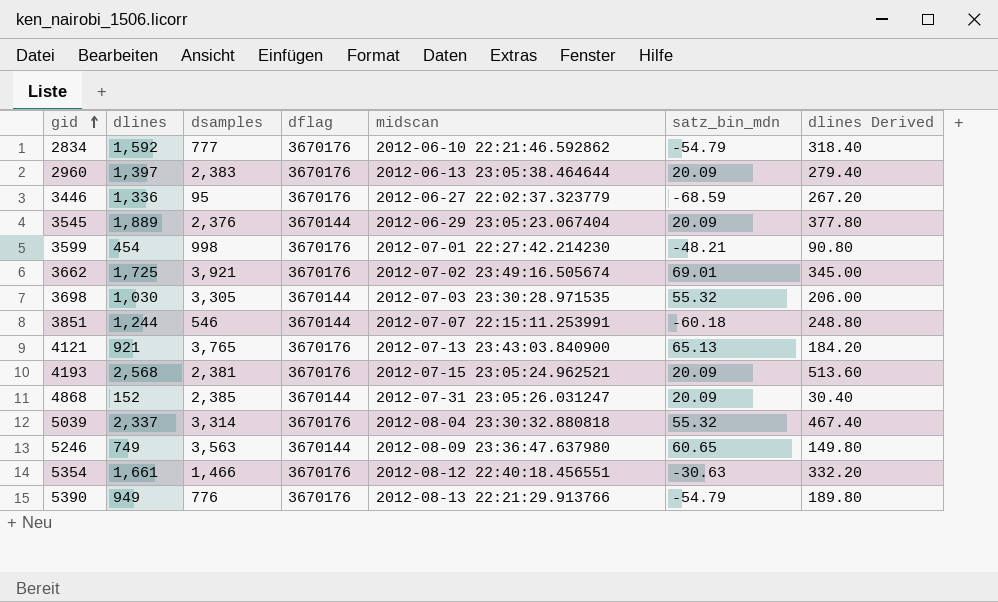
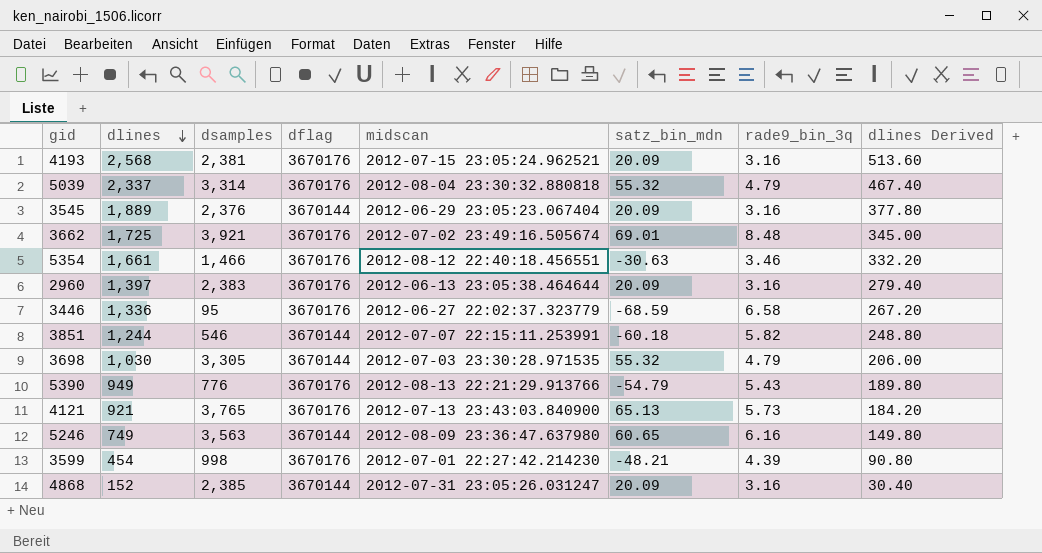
row order: gid ascending -> dlines descending
column rade9_bin_3q | position: none -> 7
row 2834: 1,592 | 777 | 3670176 | 2012-06-10 22:21:46.592862 | -54.79 | 318.40 -> none

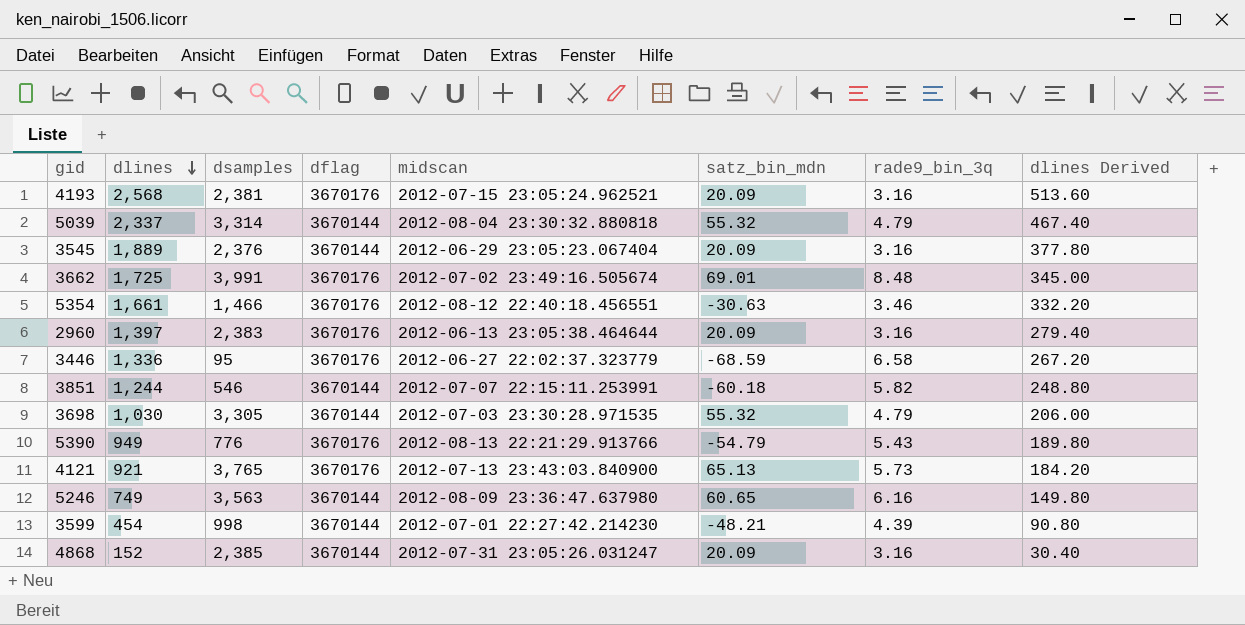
5039 | dflag: 3670176 -> 3670144
3662 | dsamples: 3,921 -> 3,991
3599 | dflag: 3670176 -> 3670144

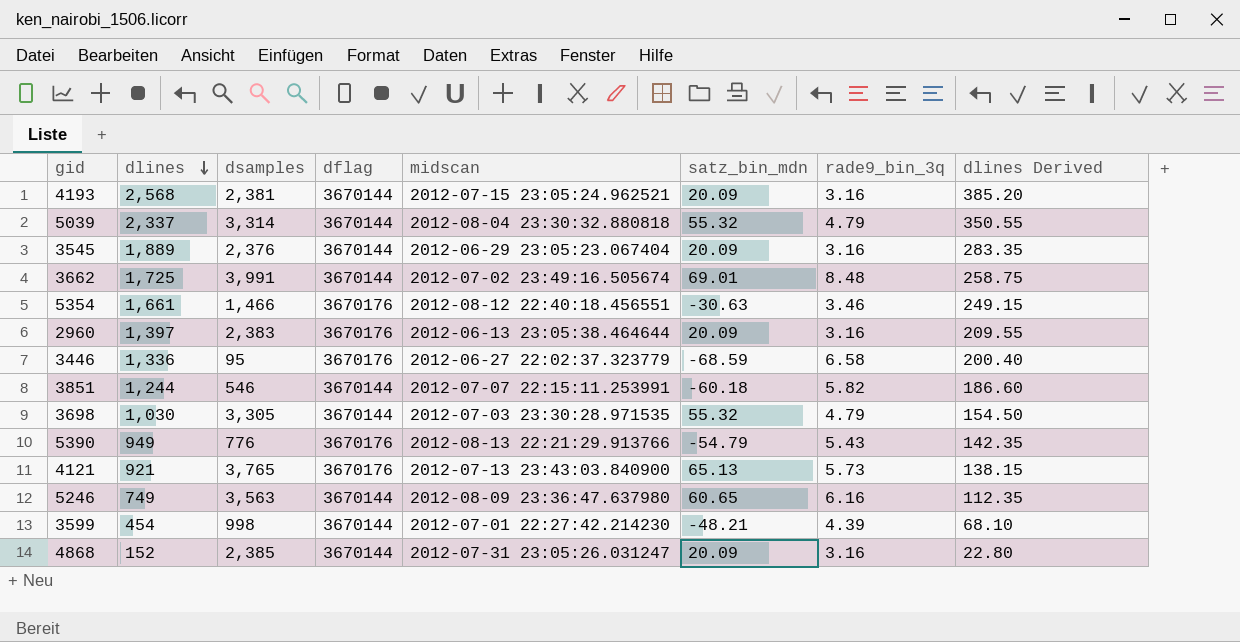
column dlines Derived | formula: [dlines] * 0.2 -> [dlines] * 0.15
4193 | dflag: 3670176 -> 3670144
3662 | dflag: 3670176 -> 3670144

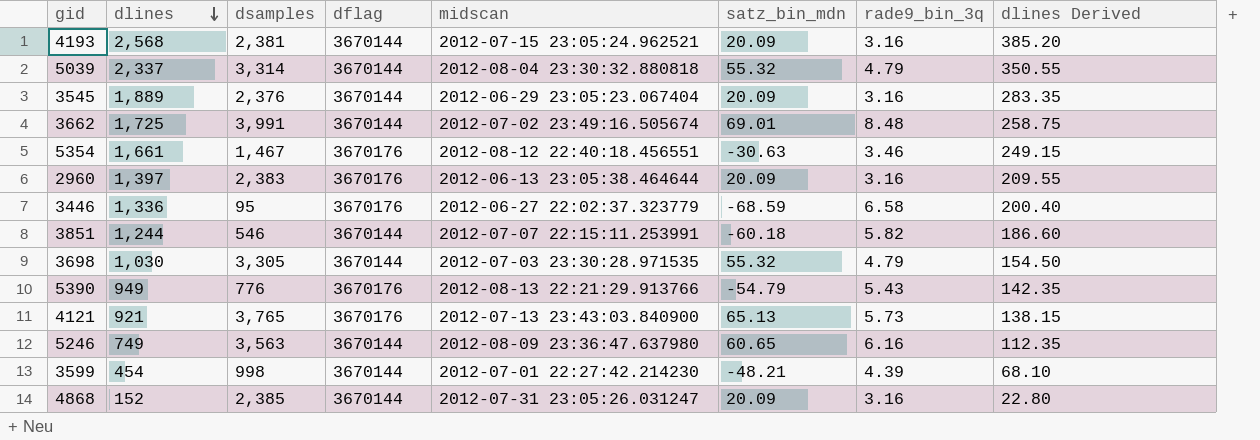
5354 | dsamples: 1,466 -> 1,467

